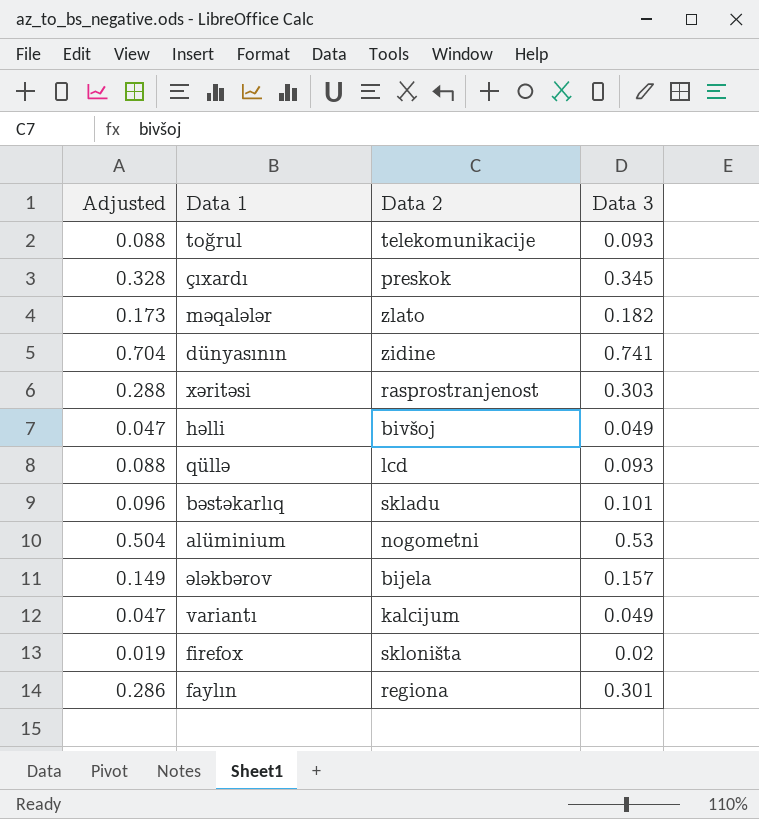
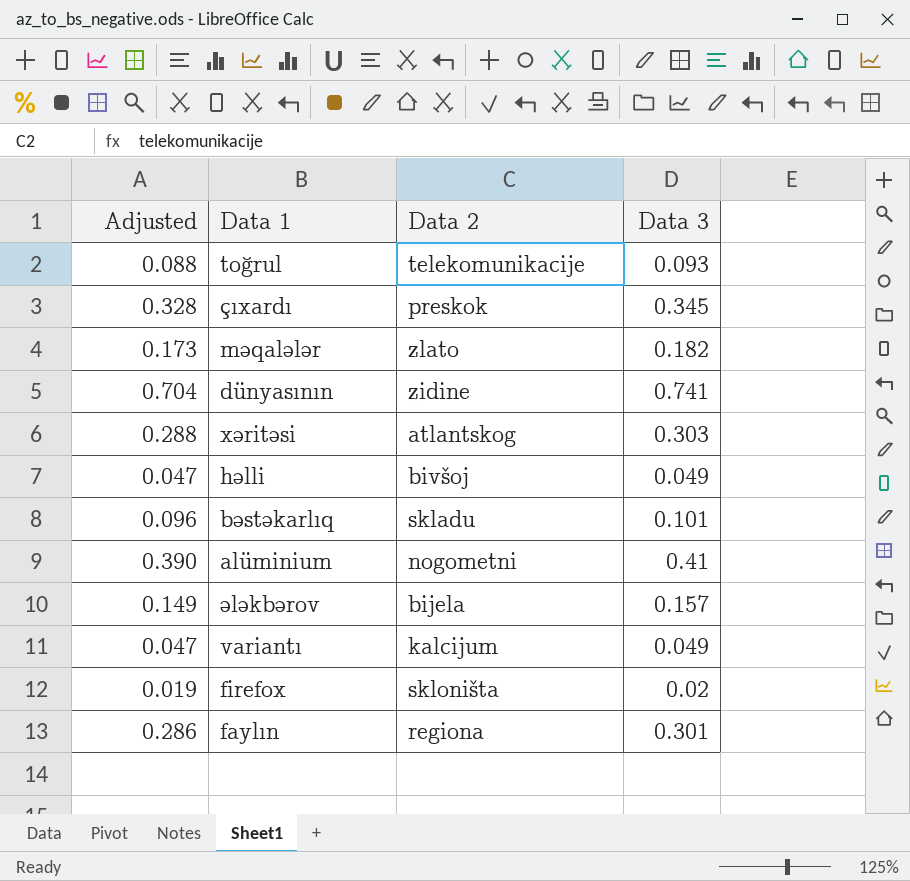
row qüllə: 0.088 | lcd | 0.093 -> none
xəritəsi | Data 2: rasprostranjenost -> atlantskog
alüminium | Adjusted: 0.504 -> 0.390
alüminium | Data 3: 0.53 -> 0.41

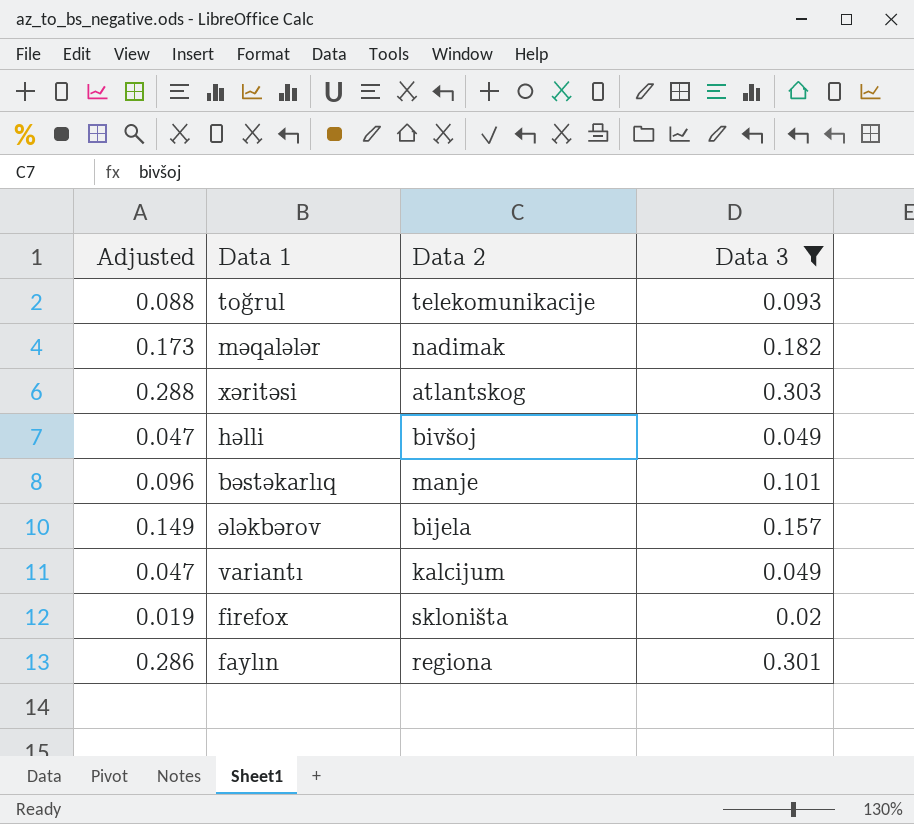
filter: none -> Data 3 <= 0.303
məqalələr | Data 2: zlato -> nadimak
bəstəkarlıq | Data 2: skladu -> manje

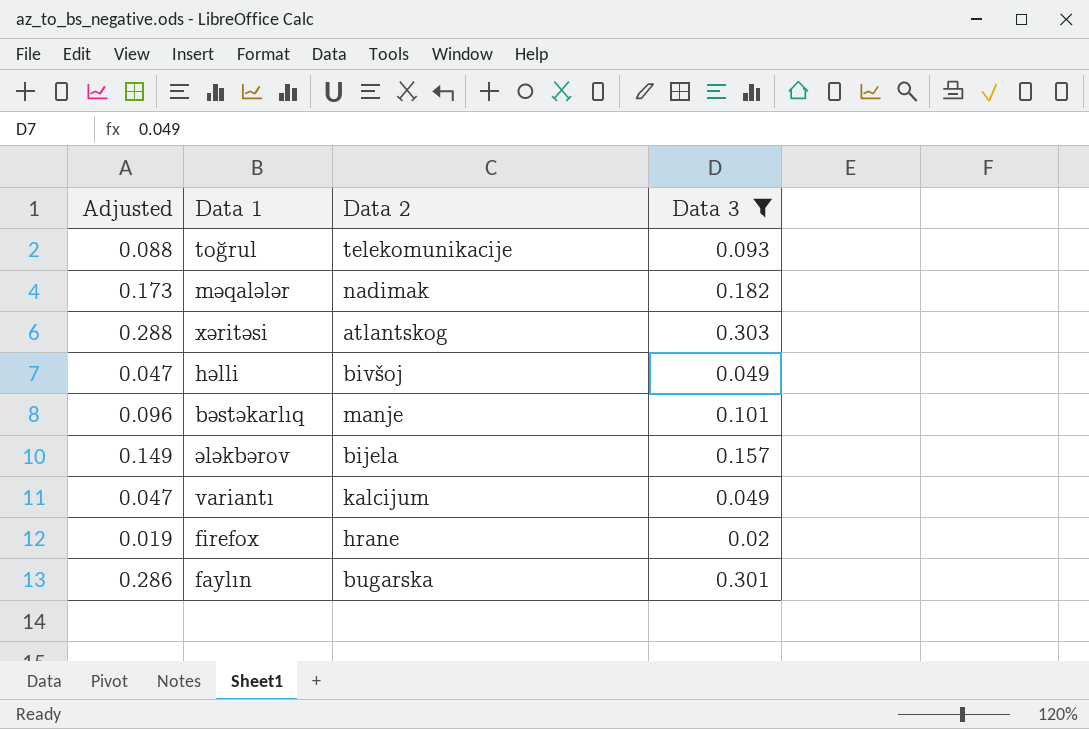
firefox | Data 2: skloništa -> hrane
faylın | Data 2: regiona -> bugarska

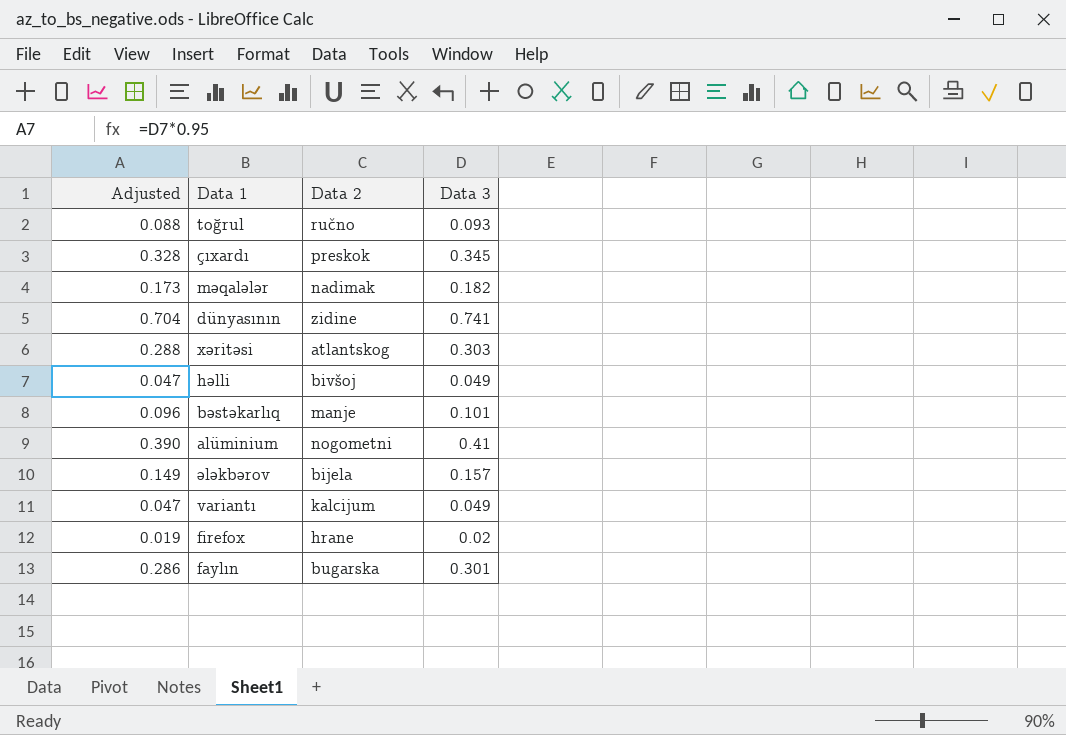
filter: Data 3 <= 0.303 -> none
toğrul | Data 2: telekomunikacije -> ručno

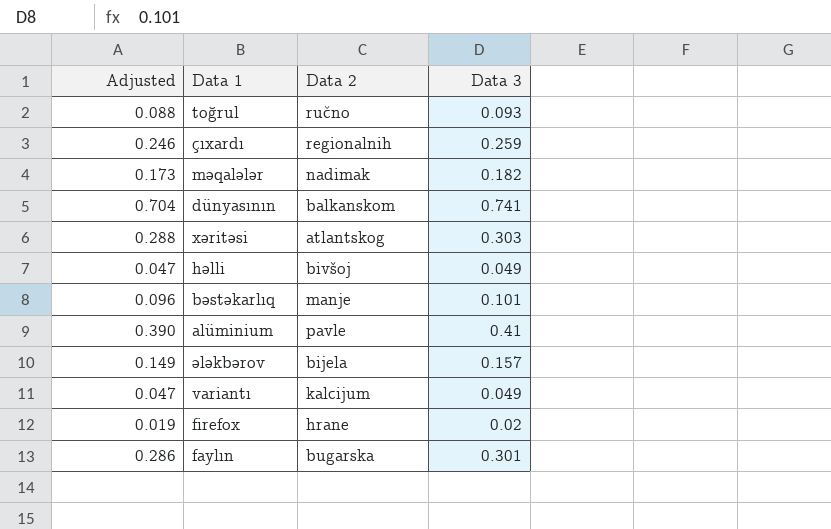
çıxardı | Adjusted: 0.328 -> 0.246
çıxardı | Data 2: preskok -> regionalnih
çıxardı | Data 3: 0.345 -> 0.259
dünyasının | Data 2: zidine -> balkanskom
alüminium | Data 2: nogometni -> pavle

